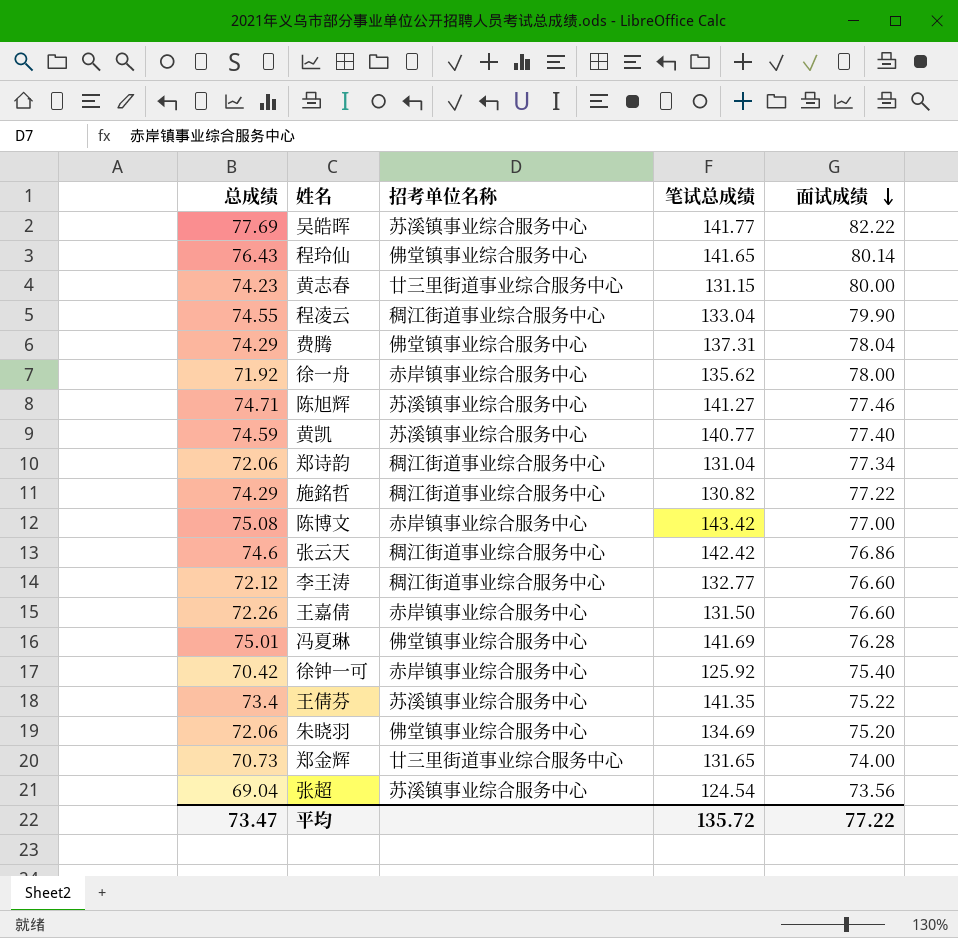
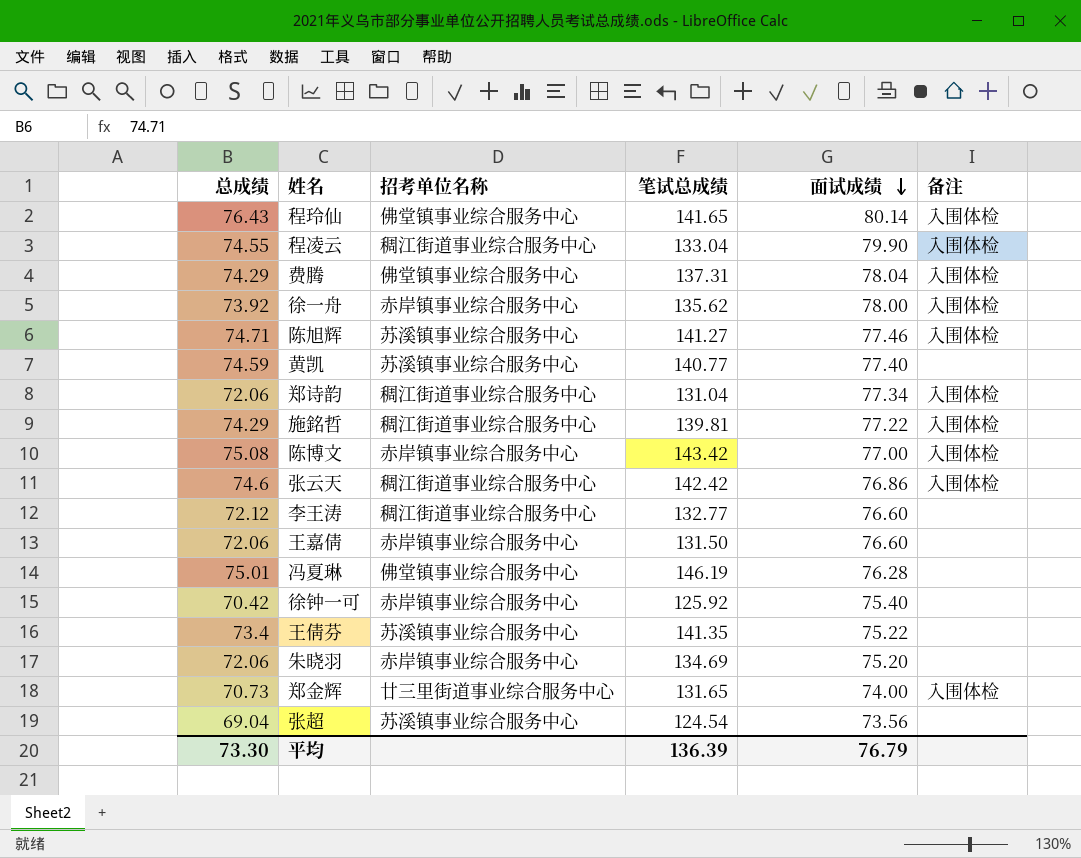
column 备注 | position: none -> 6
row 吴皓晖: 77.69 | 苏溪镇事业综合服务中心 | 141.77 | 82.22 -> none
row 黄志春: 74.23 | 廿三里街道事业综合服务中心 | 131.15 | 80.00 -> none
徐一舟 | 总成绩: 71.92 -> 73.92
施銘哲 | 笔试总成绩: 130.82 -> 139.81
王嘉倩 | 总成绩: 72.26 -> 72.06
冯夏琳 | 笔试总成绩: 141.69 -> 146.19
朱晓羽 | 招考单位名称: 佛堂镇事业综合服务中心 -> 赤岸镇事业综合服务中心
平均 | 总成绩: 73.47 -> 73.30
平均 | 笔试总成绩: 135.72 -> 136.39
平均 | 面试成绩: 77.22 -> 76.79

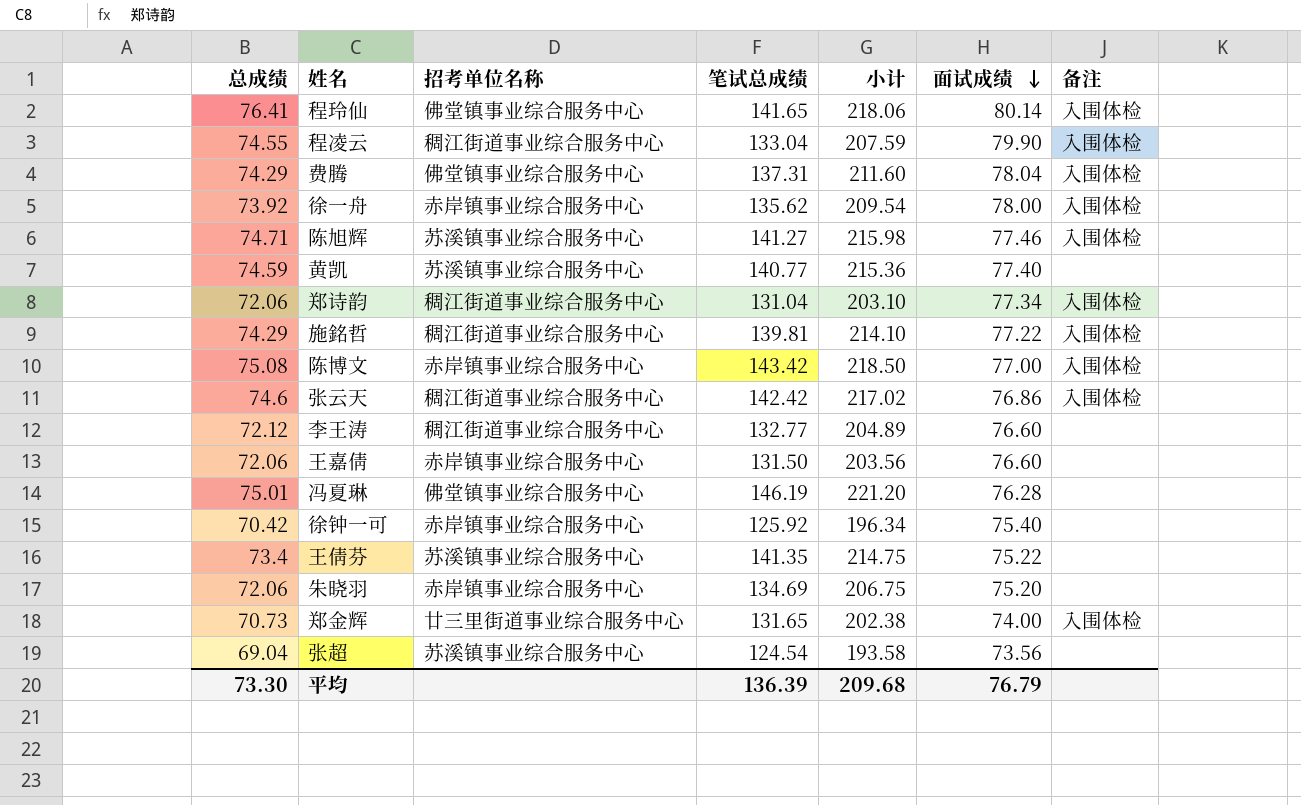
column 小计 | formula: none -> [总成绩] + [笔试总成绩]
程玲仙 | 总成绩: 76.43 -> 76.41

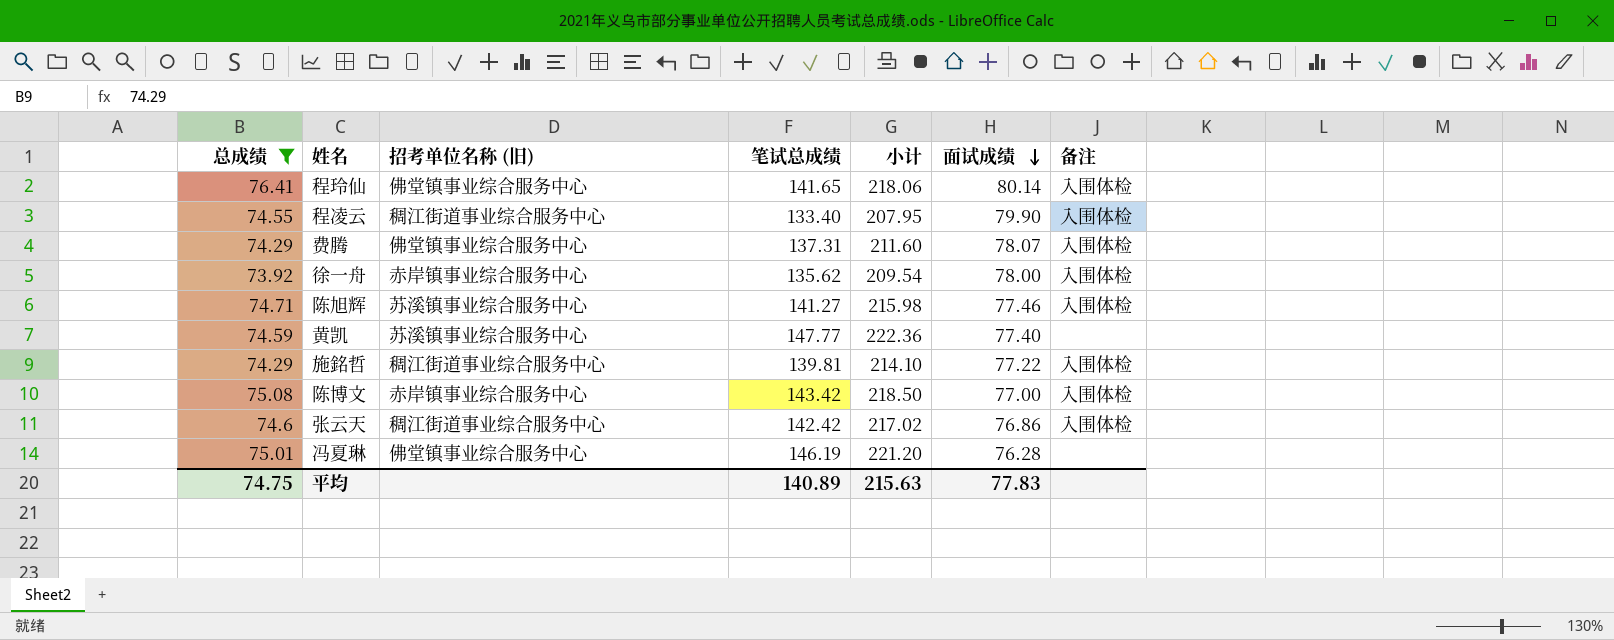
filter: none -> 总成绩 >= 73.92
column name: 招考单位名称 -> 招考单位名称 (旧)
程凌云 | 笔试总成绩: 133.04 -> 133.40
程凌云 | 小计: 207.59 -> 207.95
费腾 | 面试成绩: 78.04 -> 78.07
黄凯 | 笔试总成绩: 140.77 -> 147.77
黄凯 | 小计: 215.36 -> 222.36
平均 | 总成绩: 73.30 -> 74.75
平均 | 笔试总成绩: 136.39 -> 140.89
平均 | 小计: 209.68 -> 215.63
平均 | 面试成绩: 76.79 -> 77.83

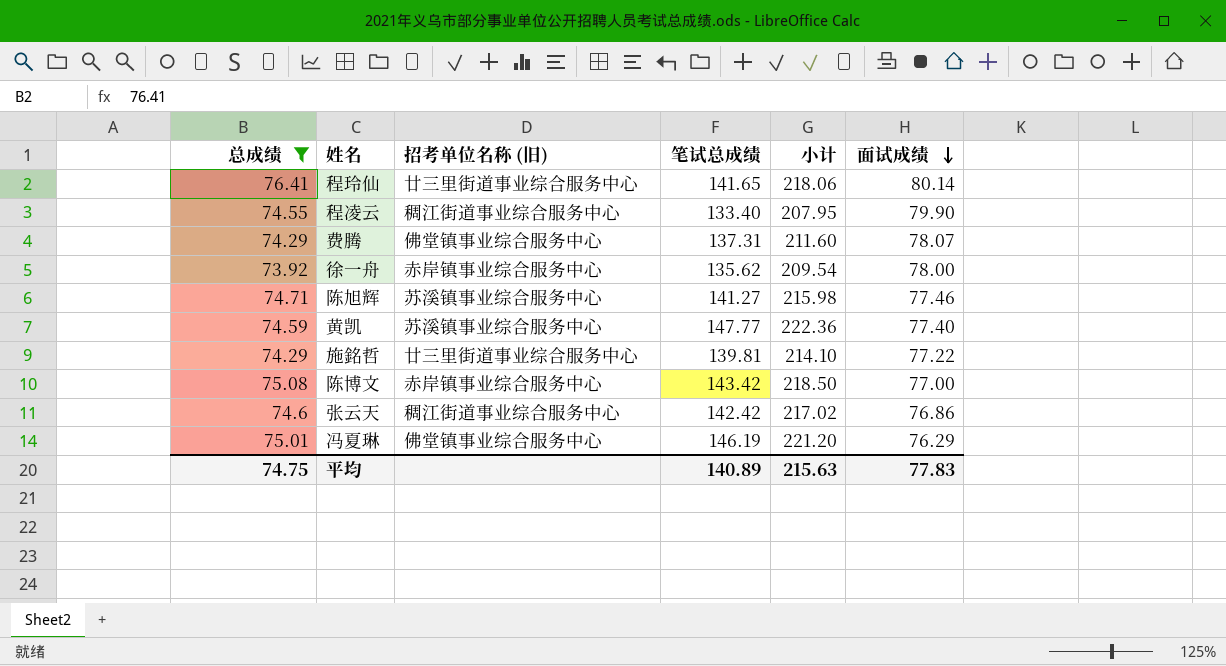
column 备注 | position: 7 -> none
程玲仙 | 招考单位名称 (旧): 佛堂镇事业综合服务中心 -> 廿三里街道事业综合服务中心
施銘哲 | 招考单位名称 (旧): 稠江街道事业综合服务中心 -> 廿三里街道事业综合服务中心
冯夏琳 | 面试成绩: 76.28 -> 76.29

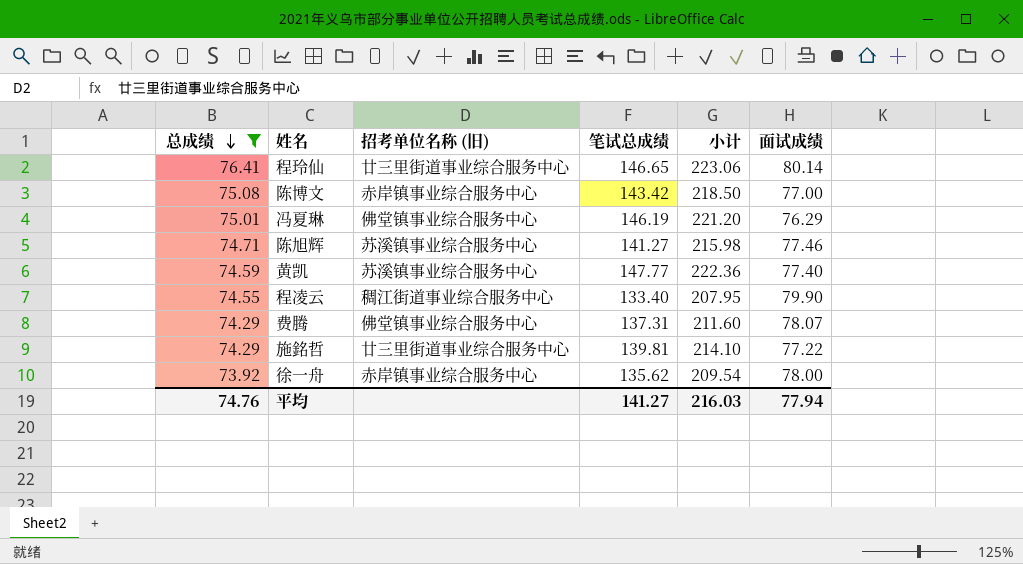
row order: 面试成绩 descending -> 总成绩 descending
row 张云天: 74.6 | 稠江街道事业综合服务中心 | 142.42 | 217.02 | 76.86 -> none
程玲仙 | 笔试总成绩: 141.65 -> 146.65
程玲仙 | 小计: 218.06 -> 223.06
平均 | 总成绩: 74.75 -> 74.76
平均 | 笔试总成绩: 140.89 -> 141.27
平均 | 小计: 215.63 -> 216.03
平均 | 面试成绩: 77.83 -> 77.94

